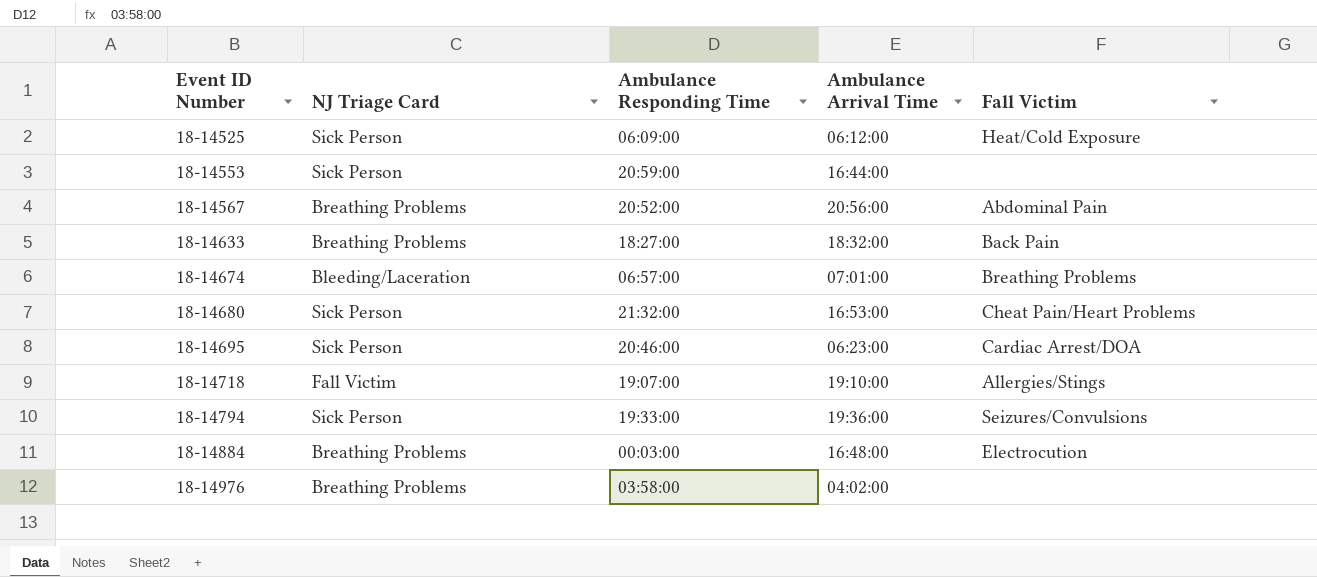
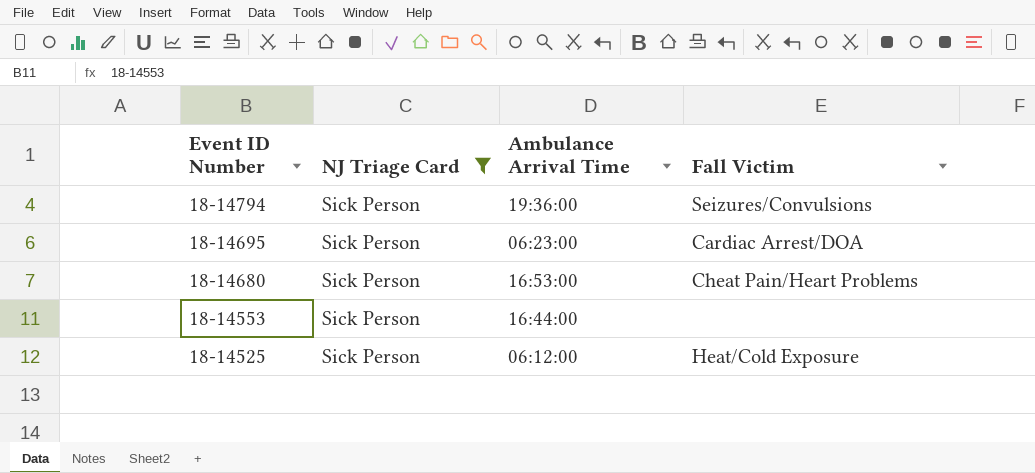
filter: none -> NJ Triage Card = Sick Person
row order: Event ID Number ascending -> Event ID Number descending
column Ambulance Responding Time | position: 3 -> none

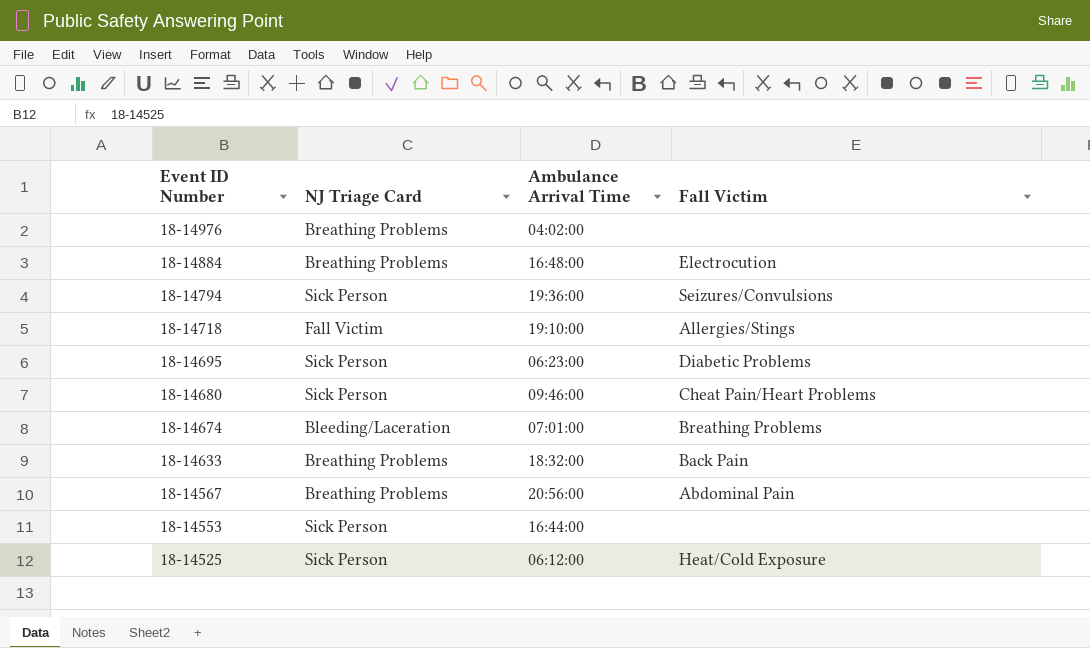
filter: NJ Triage Card = Sick Person -> none
18-14695 | Fall Victim: Cardiac Arrest/DOA -> Diabetic Problems
18-14680 | Ambulance Arrival Time: 16:53:00 -> 09:46:00

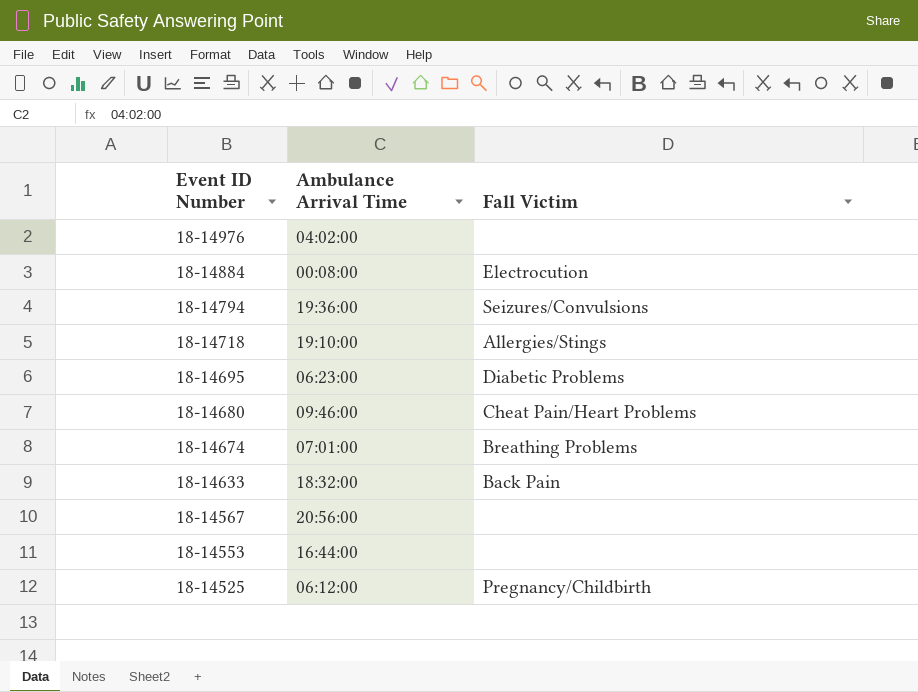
column NJ Triage Card | position: 2 -> none
18-14884 | Ambulance Arrival Time: 16:48:00 -> 00:08:00
18-14567 | Fall Victim: Abdominal Pain -> none
18-14525 | Fall Victim: Heat/Cold Exposure -> Pregnancy/Childbirth

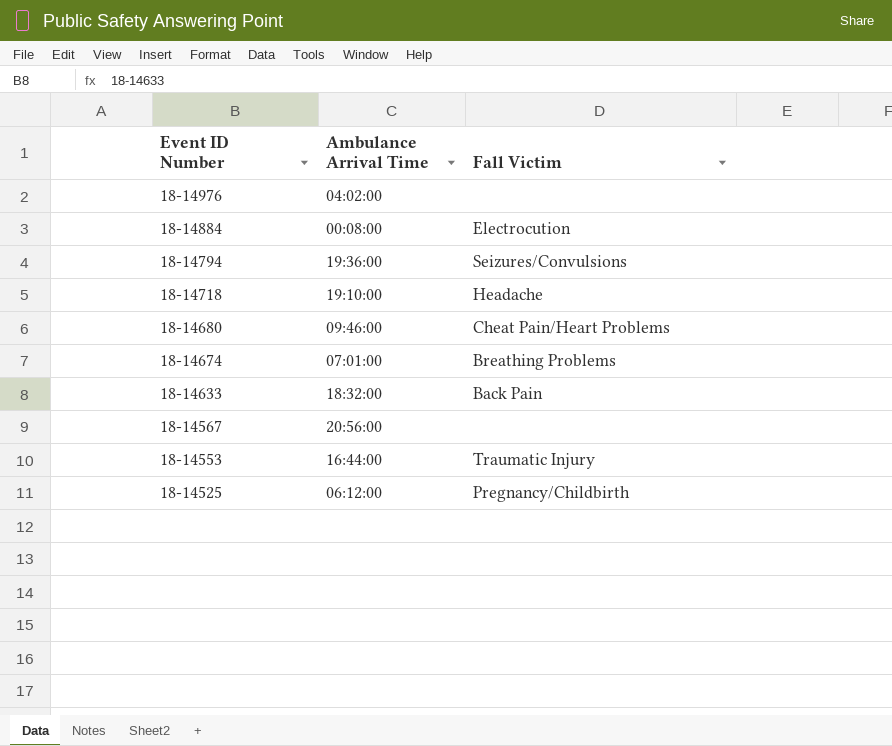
row 18-14695: 06:23:00 | Diabetic Problems -> none
18-14718 | Fall Victim: Allergies/Stings -> Headache
18-14553 | Fall Victim: none -> Traumatic Injury

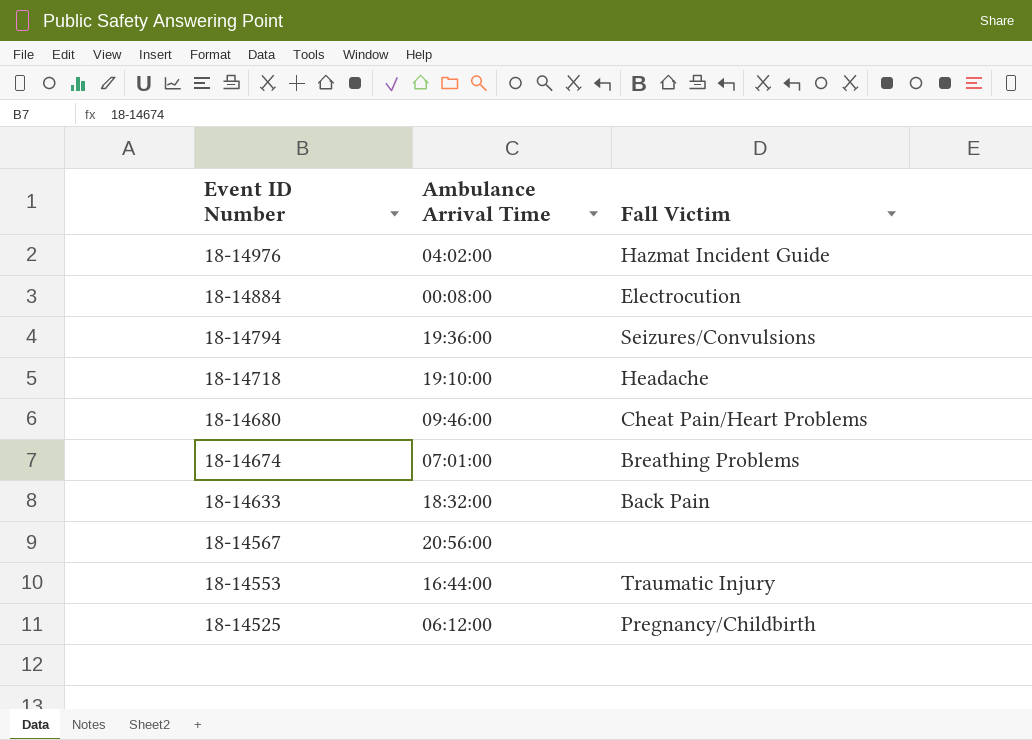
18-14976 | Fall Victim: none -> Hazmat Incident Guide

